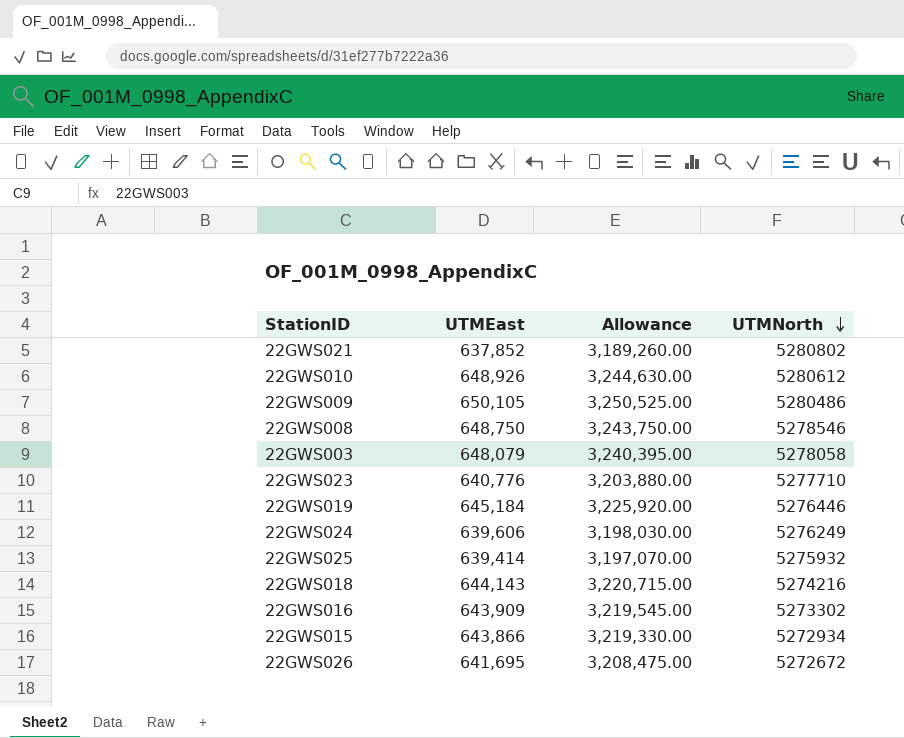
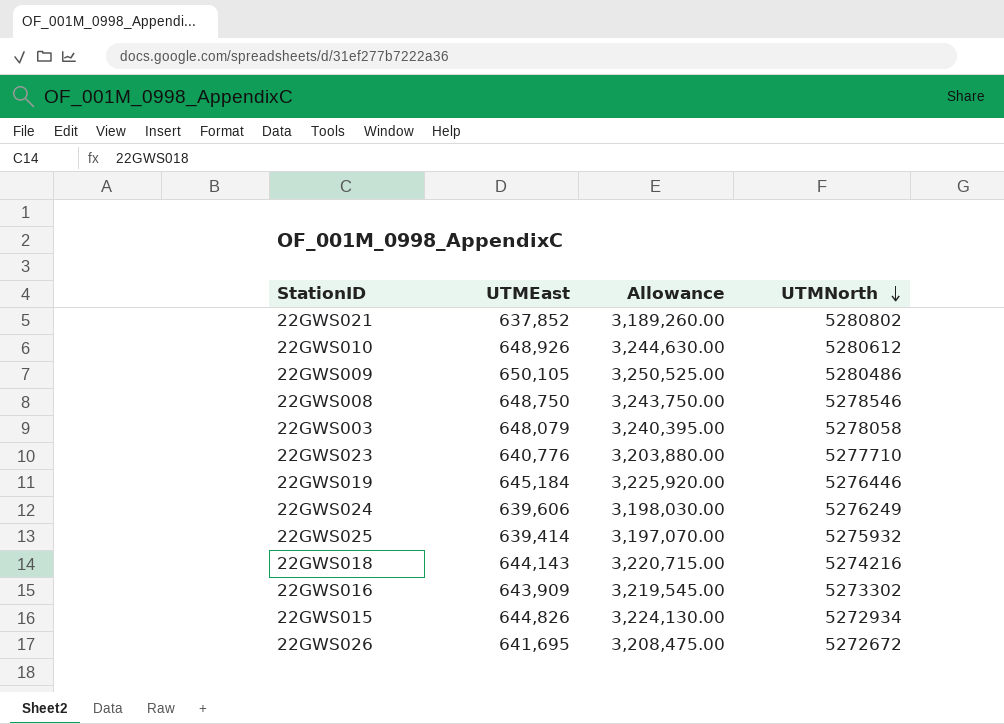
22GWS015 | UTMEast: 643,866 -> 644,826
22GWS015 | Allowance: 3,219,330.00 -> 3,224,130.00

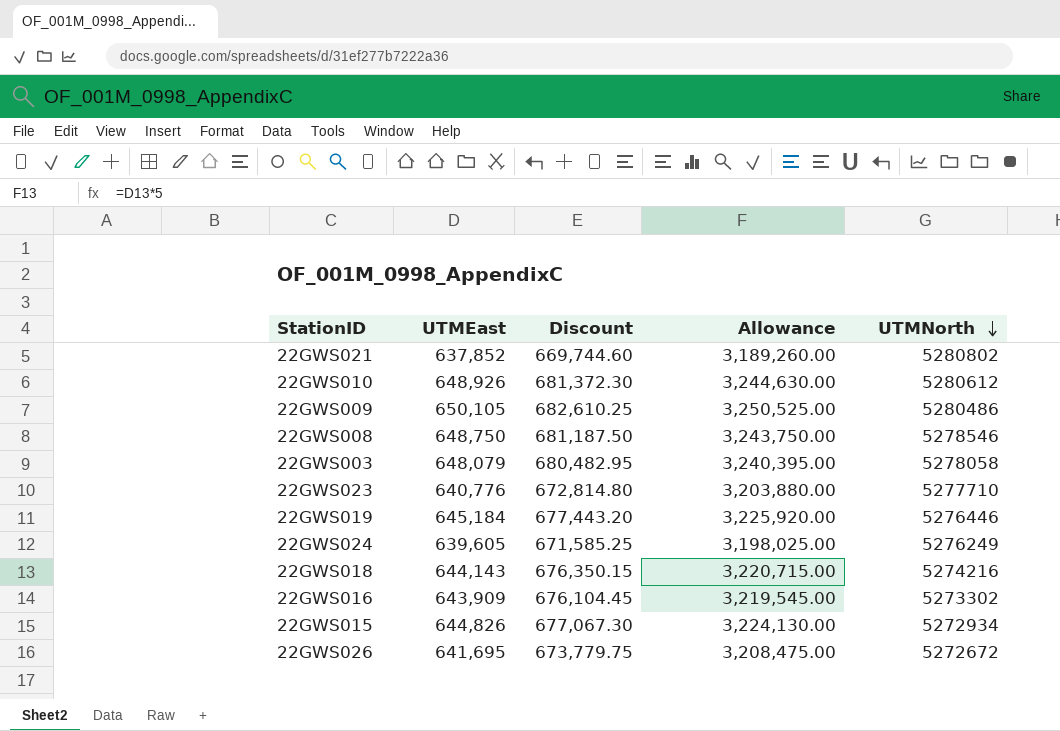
column Discount | formula: none -> [UTMEast] * 1.05
row 22GWS025: 639,414 | 3,197,070.00 | 5275932 -> none
22GWS024 | UTMEast: 639,606 -> 639,605
22GWS024 | Allowance: 3,198,030.00 -> 3,198,025.00

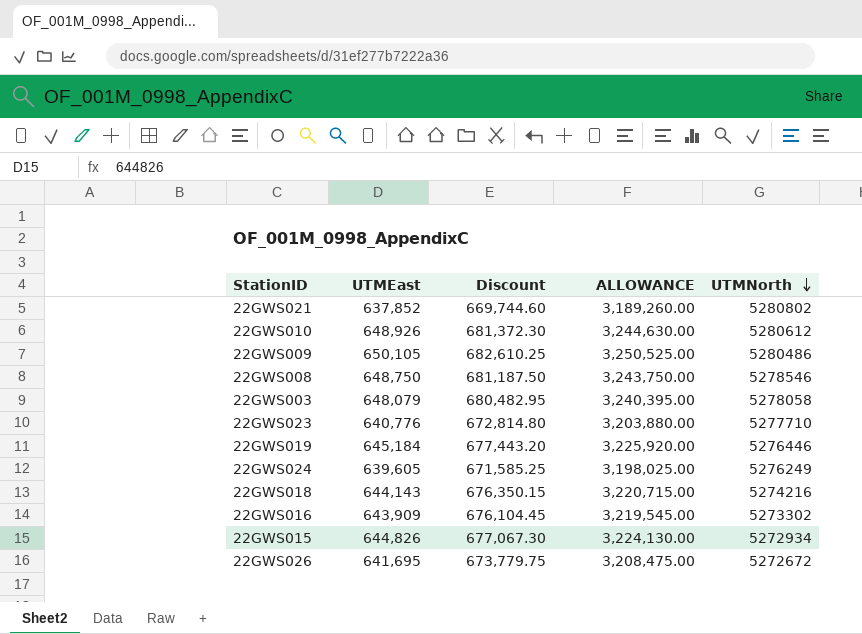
column name: Allowance -> ALLOWANCE

